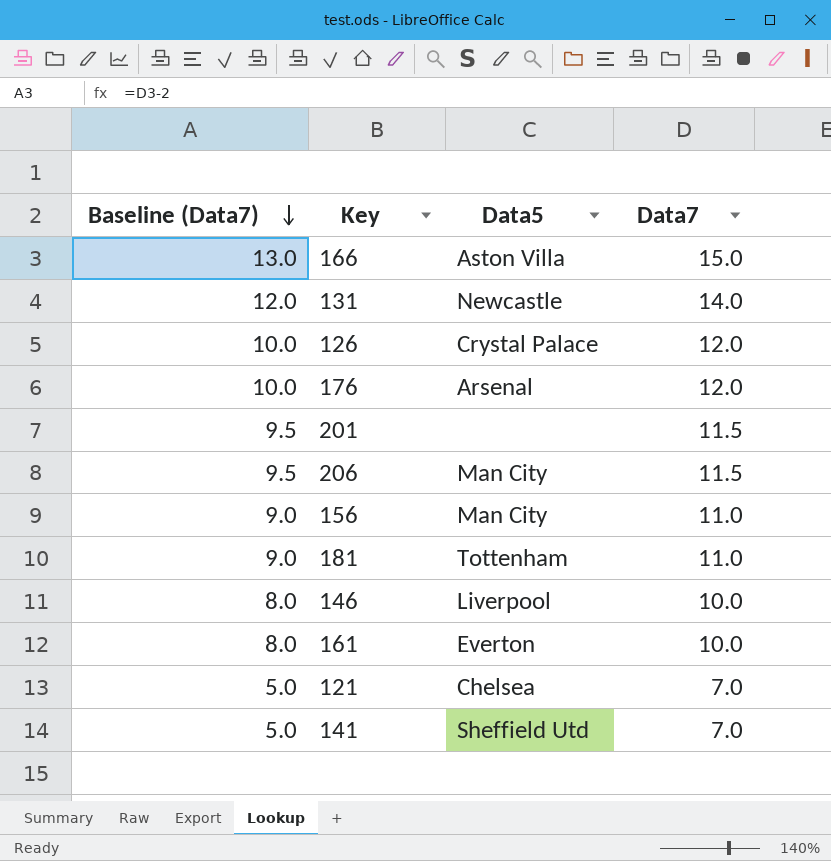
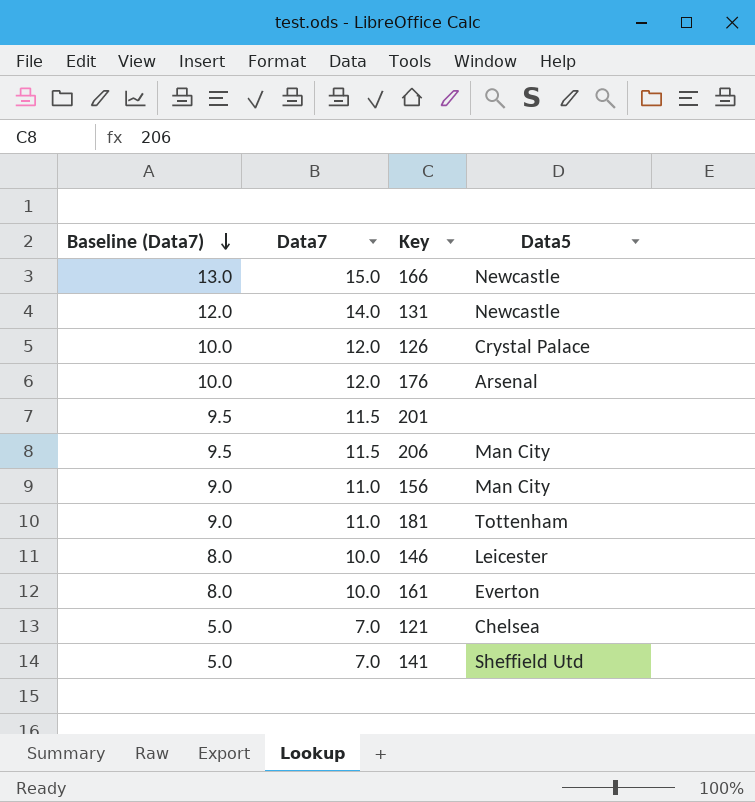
column Data7 | position: 4 -> 2
166 | Data5: Aston Villa -> Newcastle
146 | Data5: Liverpool -> Leicester

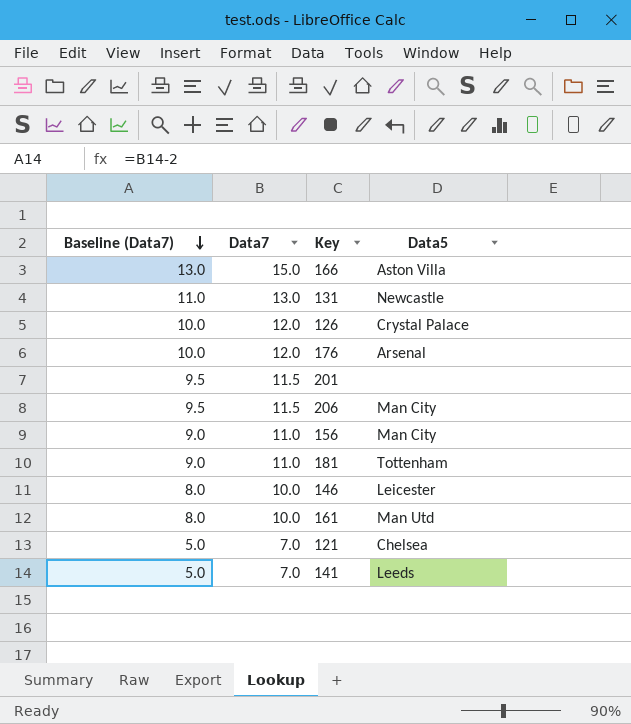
166 | Data5: Newcastle -> Aston Villa
131 | Baseline (Data7): 12.0 -> 11.0
131 | Data7: 14.0 -> 13.0
161 | Data5: Everton -> Man Utd
141 | Data5: Sheffield Utd -> Leeds

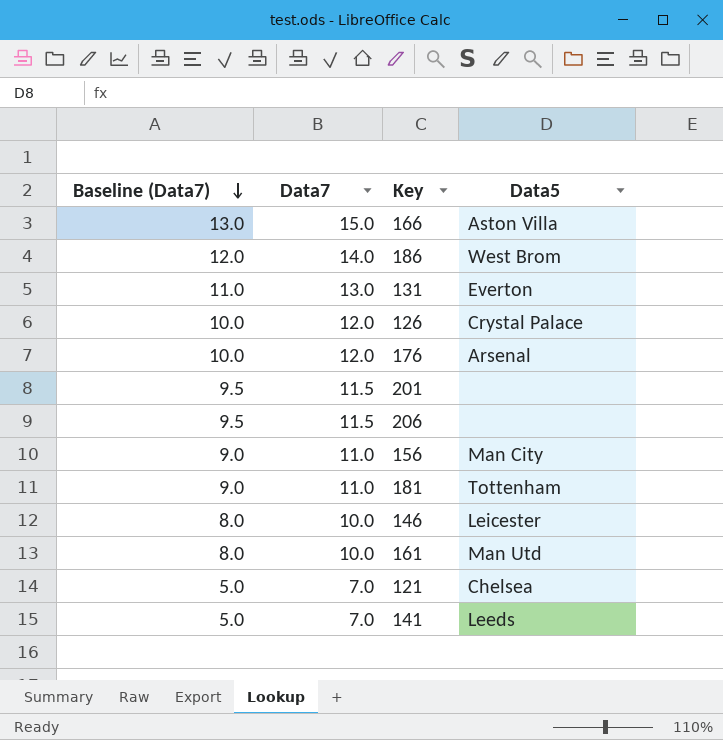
row 186: none -> 12.0 | 14.0 | West Brom
131 | Data5: Newcastle -> Everton
206 | Data5: Man City -> none

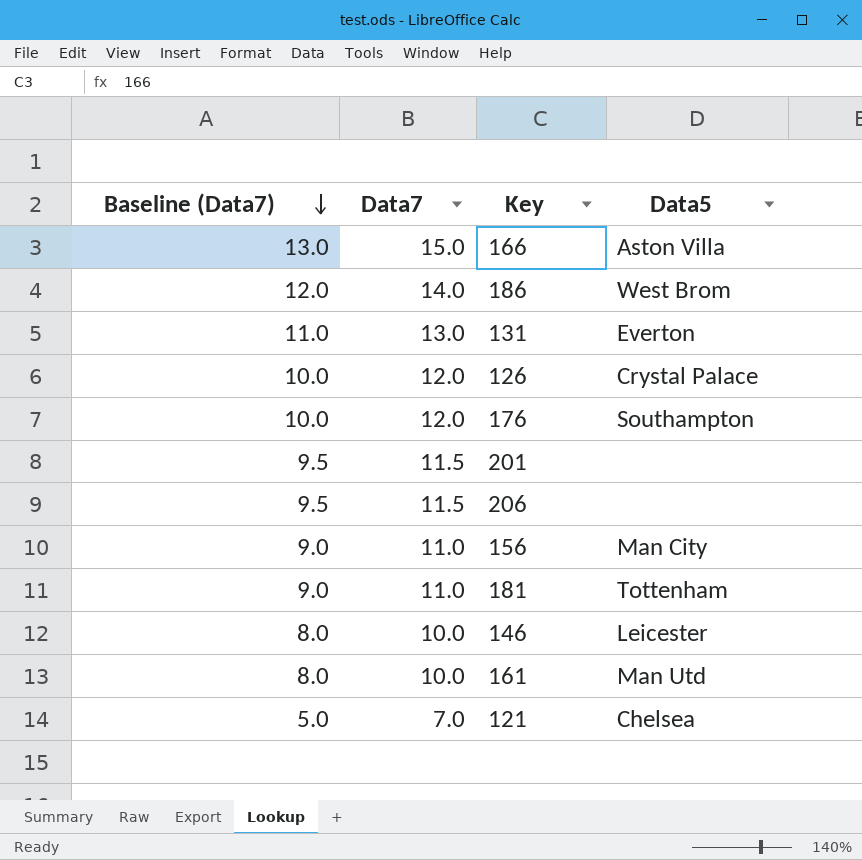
row 141: 5.0 | 7.0 | Leeds -> none
176 | Data5: Arsenal -> Southampton

